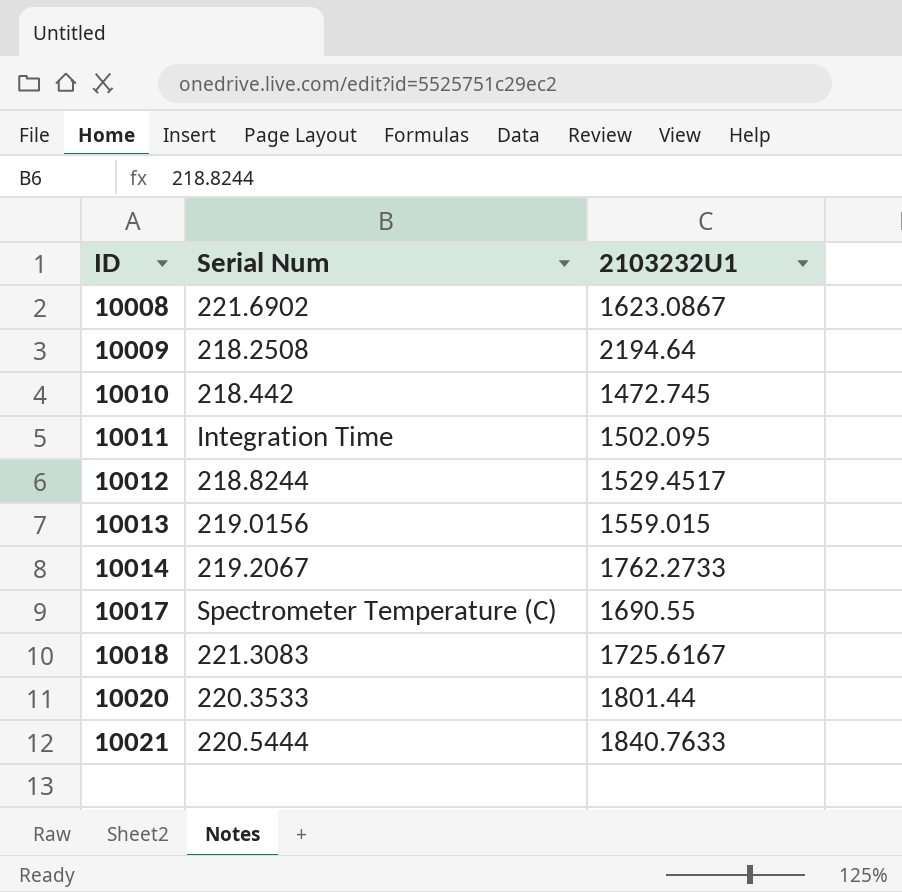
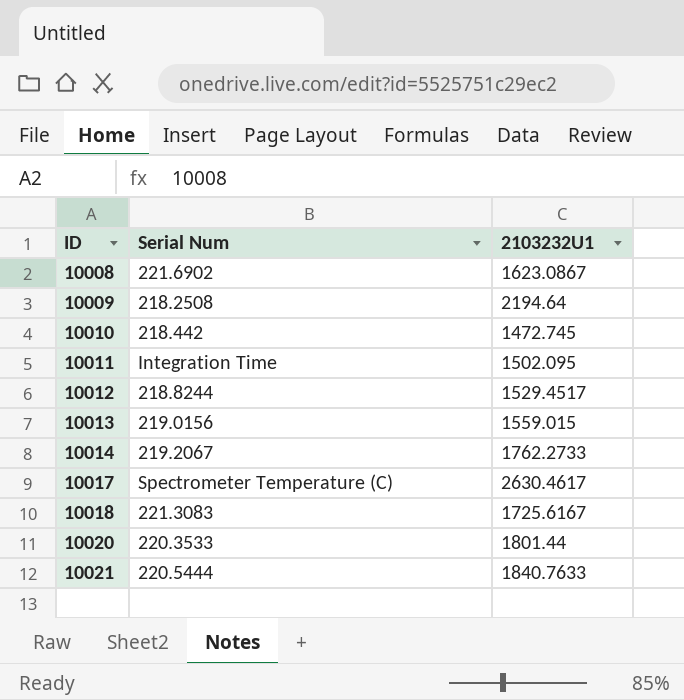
10017 | 2103232U1: 1690.55 -> 2630.4617

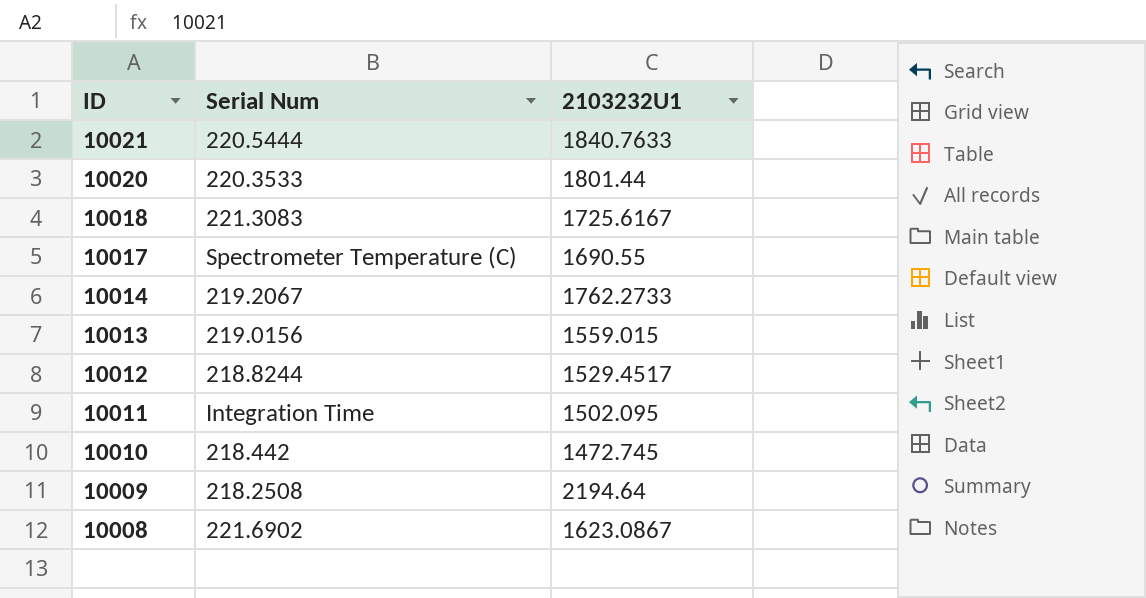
row order: ID ascending -> ID descending
10017 | 2103232U1: 2630.4617 -> 1690.55

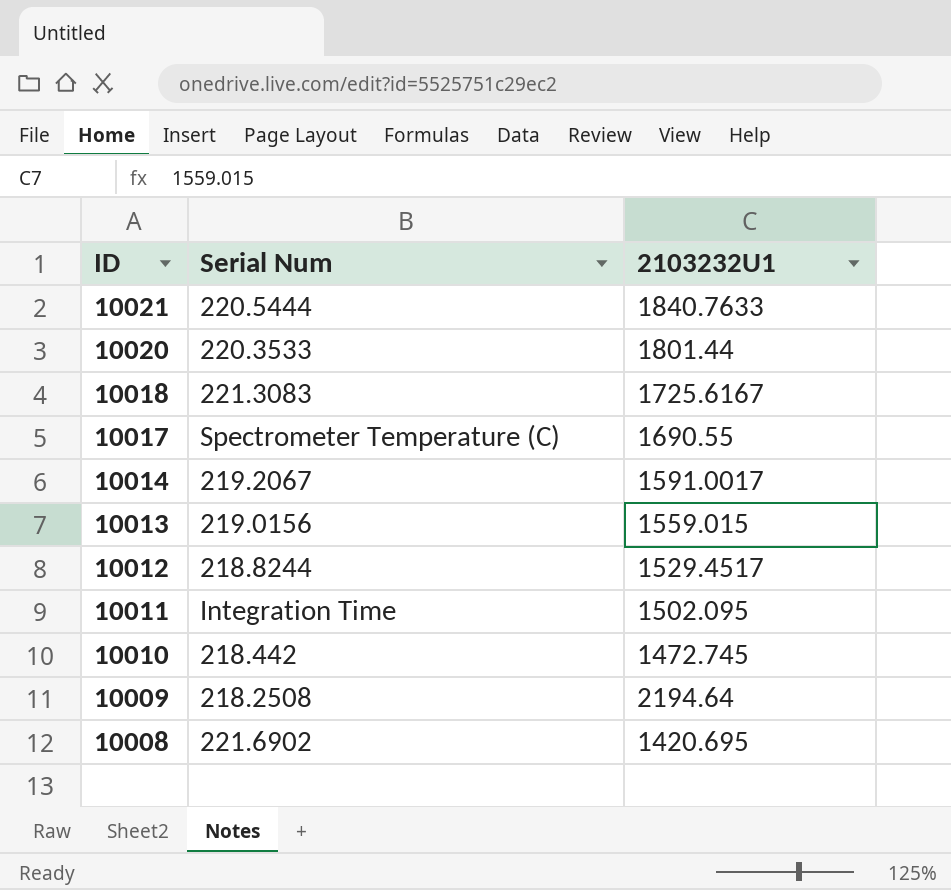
10014 | 2103232U1: 1762.2733 -> 1591.0017
10008 | 2103232U1: 1623.0867 -> 1420.695

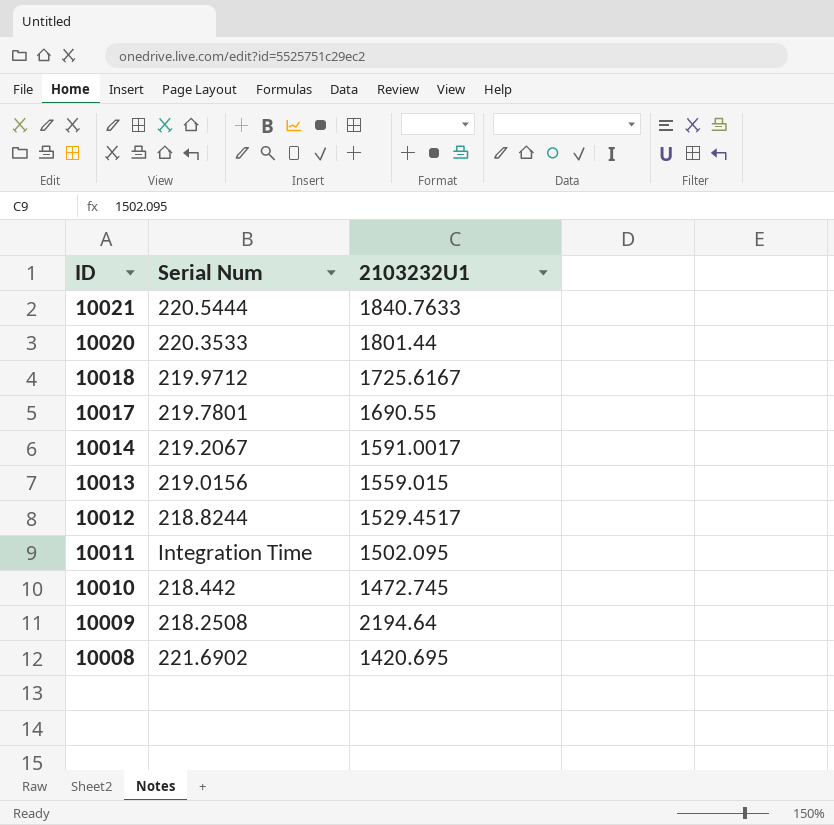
10018 | Serial Num: 221.3083 -> 219.9712
10017 | Serial Num: Spectrometer Temperature (C) -> 219.7801

